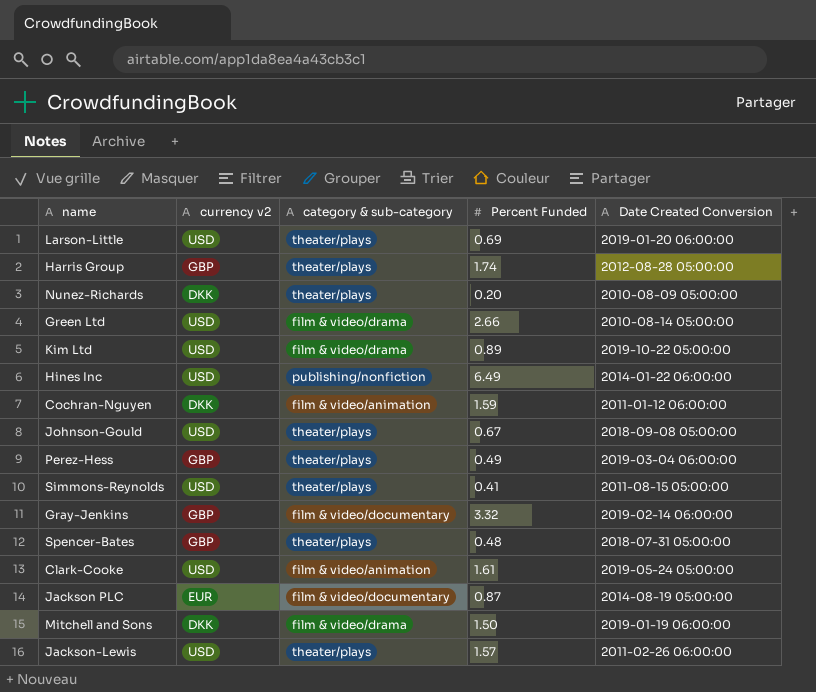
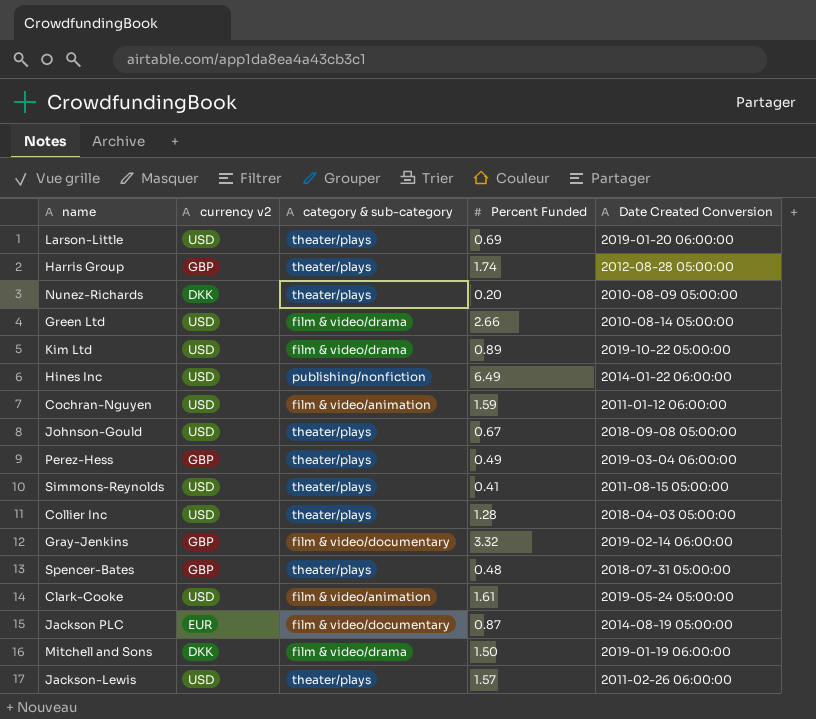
Cochran-Nguyen | currency v2: DKK -> USD
row Collier Inc: none -> USD | theater/plays | 1.28 | 2018-04-03 05:00:00

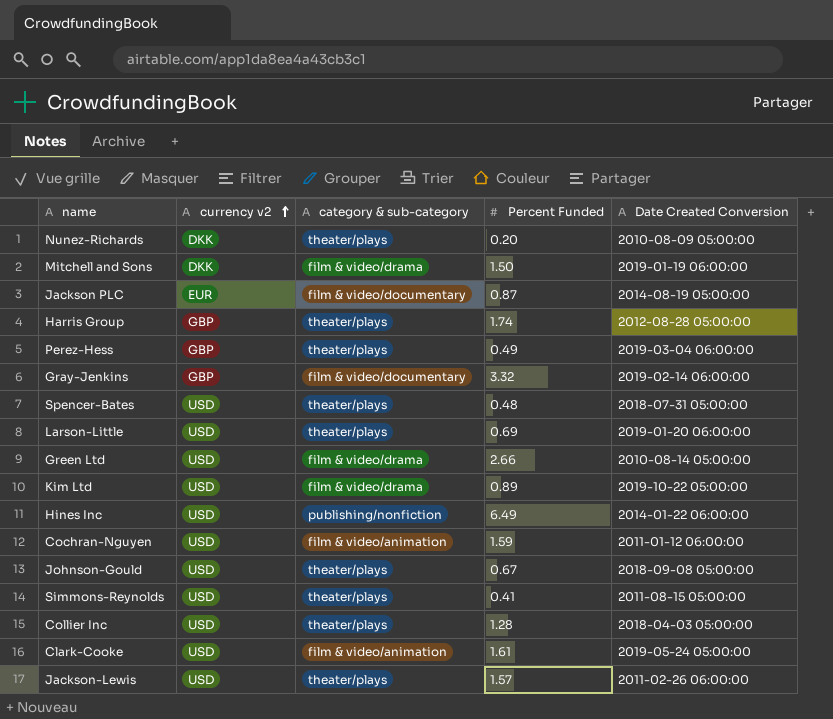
row order: none -> currency v2 ascending
Spencer-Bates | currency v2: GBP -> USD

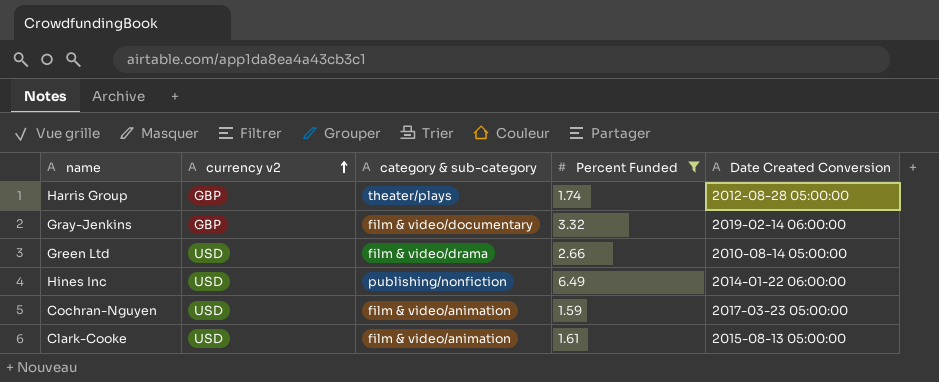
filter: none -> Percent Funded >= 1.59
Cochran-Nguyen | Date Created Conversion: 2011-01-12 06:00:00 -> 2017-03-23 05:00:00
Clark-Cooke | Date Created Conversion: 2019-05-24 05:00:00 -> 2015-08-13 05:00:00

